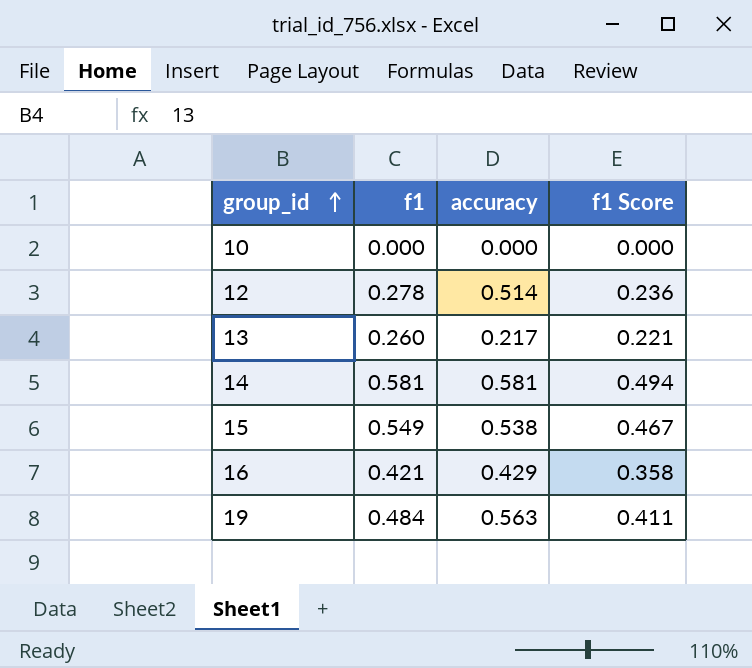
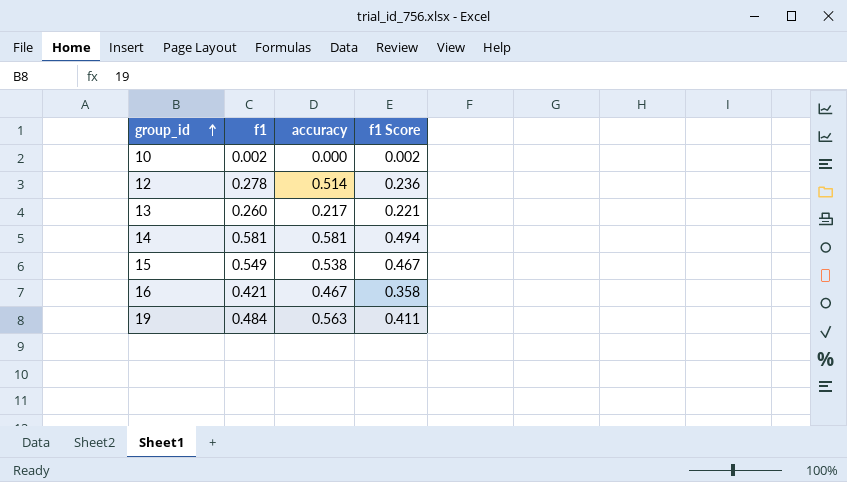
10 | f1: 0.000 -> 0.002
10 | f1 Score: 0.000 -> 0.002
16 | accuracy: 0.429 -> 0.467

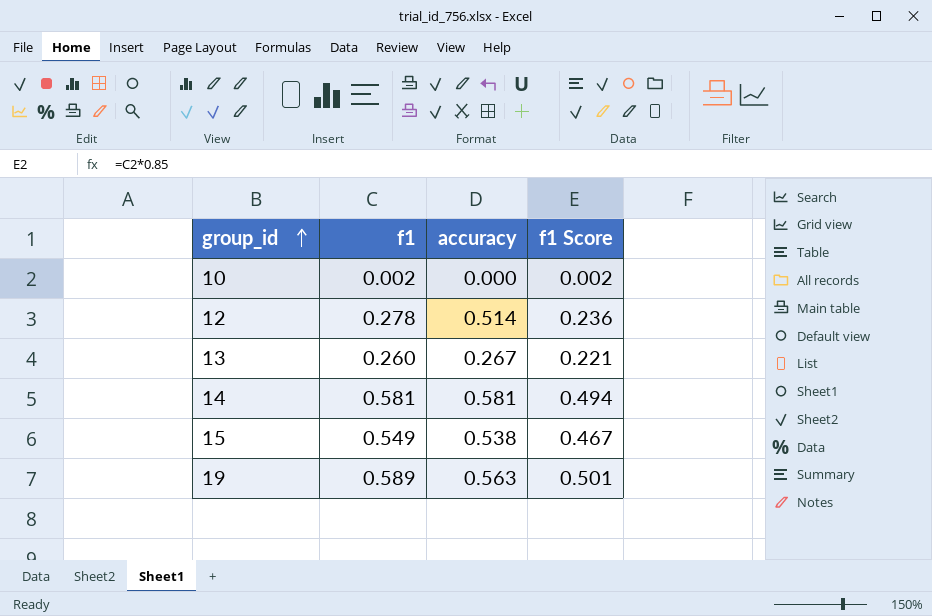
row 16: 0.421 | 0.467 | 0.358 -> none
13 | accuracy: 0.217 -> 0.267
19 | f1: 0.484 -> 0.589
19 | f1 Score: 0.411 -> 0.501

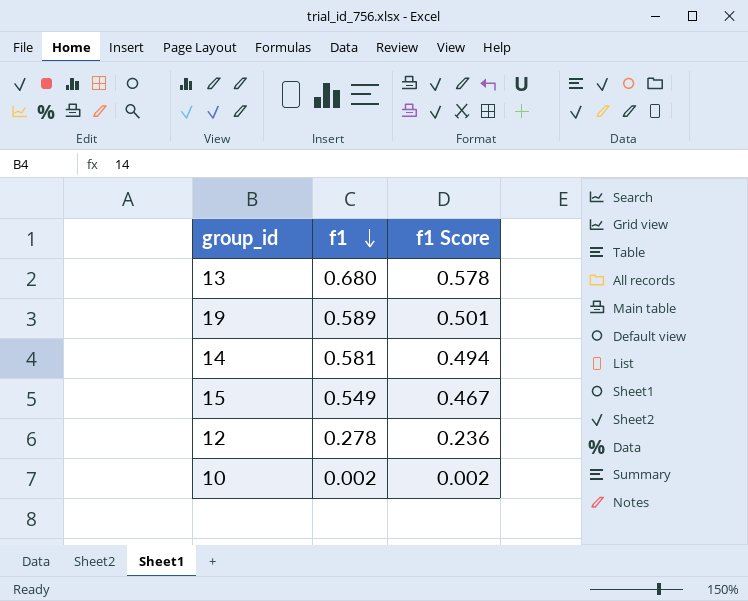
row order: group_id ascending -> f1 descending
column accuracy | position: 3 -> none
13 | f1: 0.260 -> 0.680
13 | f1 Score: 0.221 -> 0.578

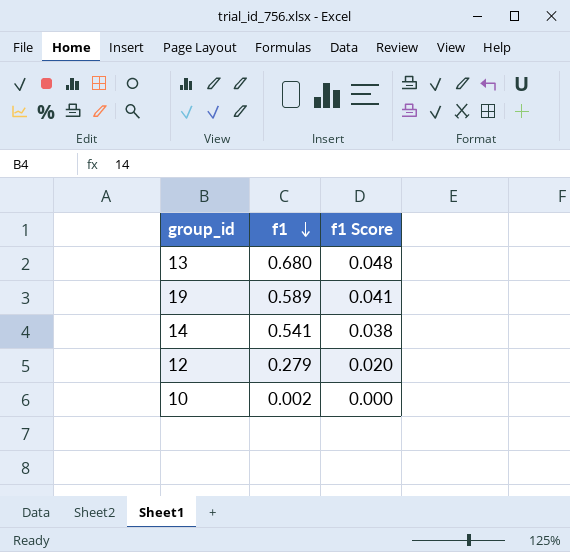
column f1 Score | formula: [f1] * 0.85 -> [f1] * 0.07
row 15: 0.549 | 0.467 -> none
14 | f1: 0.581 -> 0.541
12 | f1: 0.278 -> 0.279

